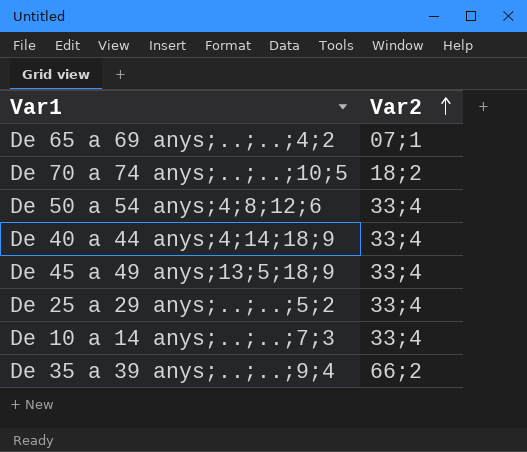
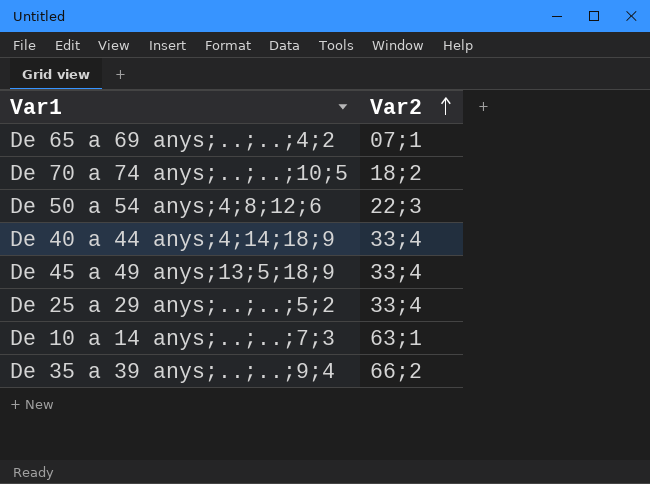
De 50 a 54 anys;4;8;12;6 | Var2: 33;4 -> 22;3
De 10 a 14 anys;..;..;7;3 | Var2: 33;4 -> 63;1

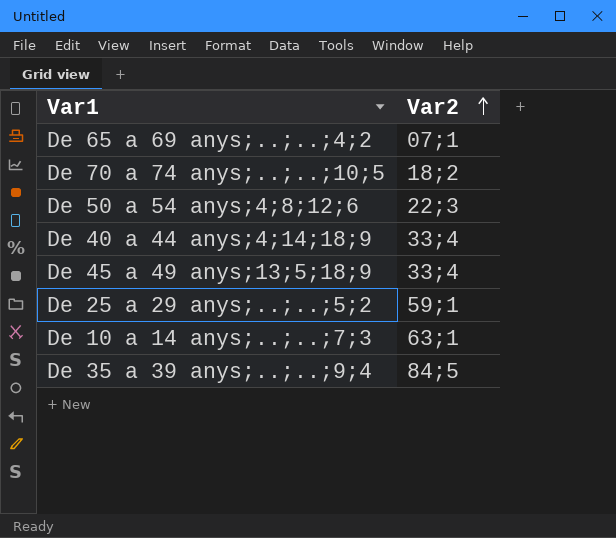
De 25 a 29 anys;..;..;5;2 | Var2: 33;4 -> 59;1
De 35 a 39 anys;..;..;9;4 | Var2: 66;2 -> 84;5

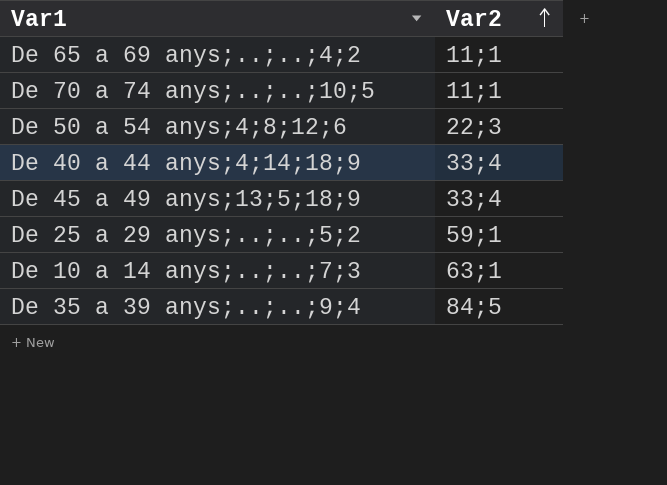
De 65 a 69 anys;..;..;4;2 | Var2: 07;1 -> 11;1
De 70 a 74 anys;..;..;10;5 | Var2: 18;2 -> 11;1

